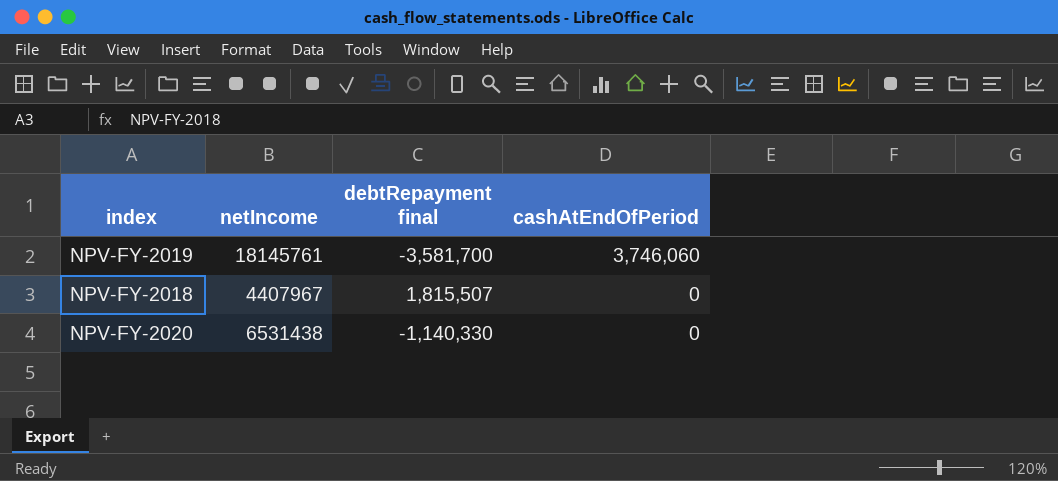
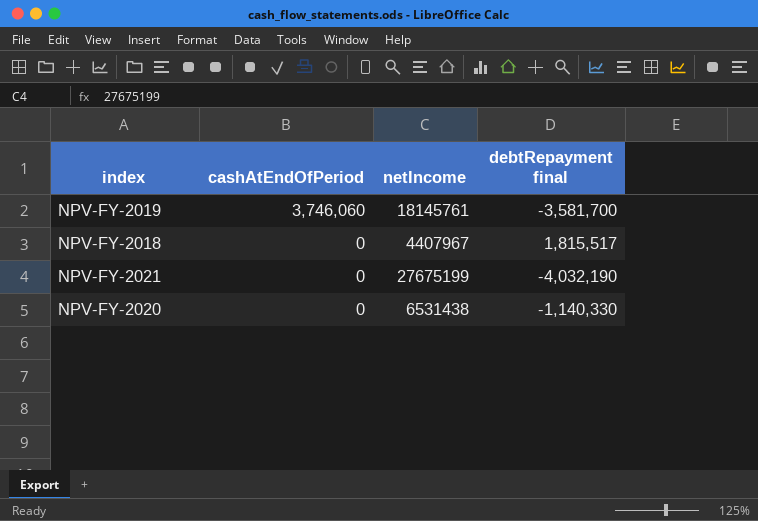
column cashAtEndOfPeriod | position: 4 -> 2
NPV-FY-2018 | debtRepayment final: 1,815,507 -> 1,815,517
row NPV-FY-2021: none -> 0 | 27675199 | -4,032,190

